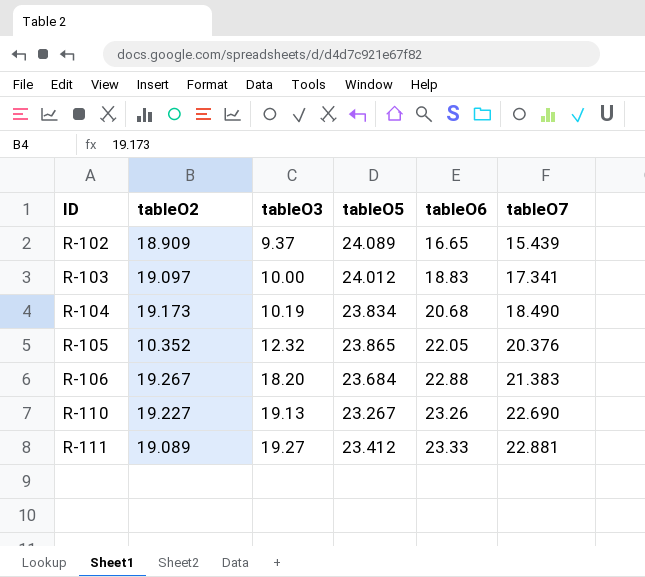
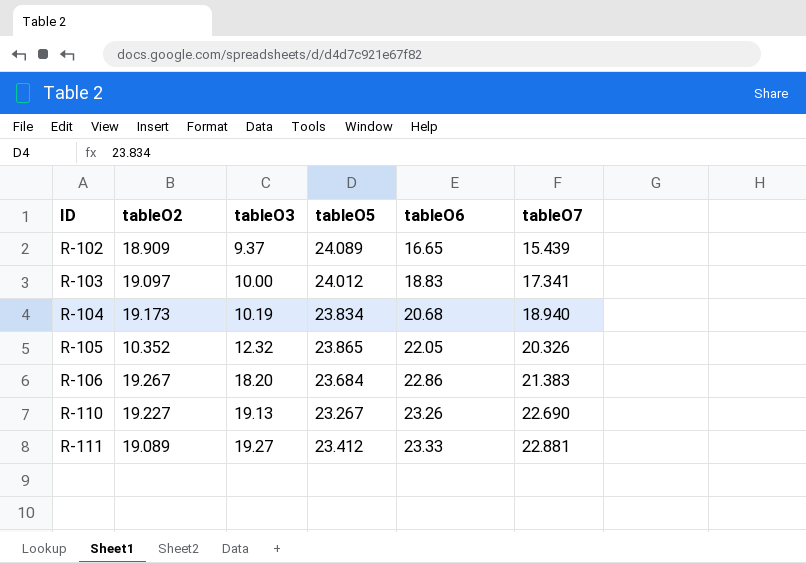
R-104 | tableO7: 18.490 -> 18.940
R-105 | tableO7: 20.376 -> 20.326
R-106 | tableO6: 22.88 -> 22.86

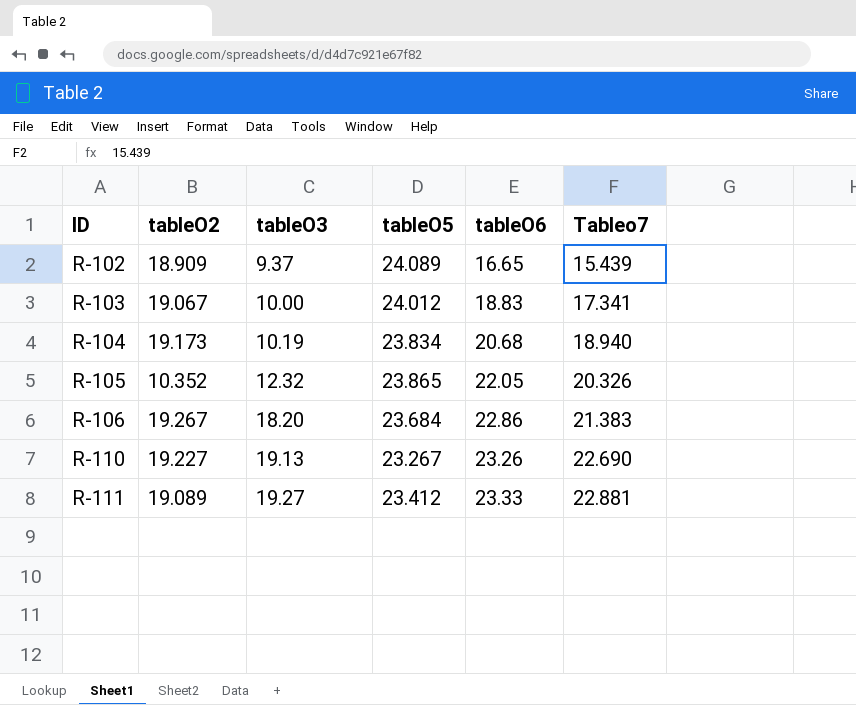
column name: tableO7 -> Tableo7
R-103 | tableO2: 19.097 -> 19.067

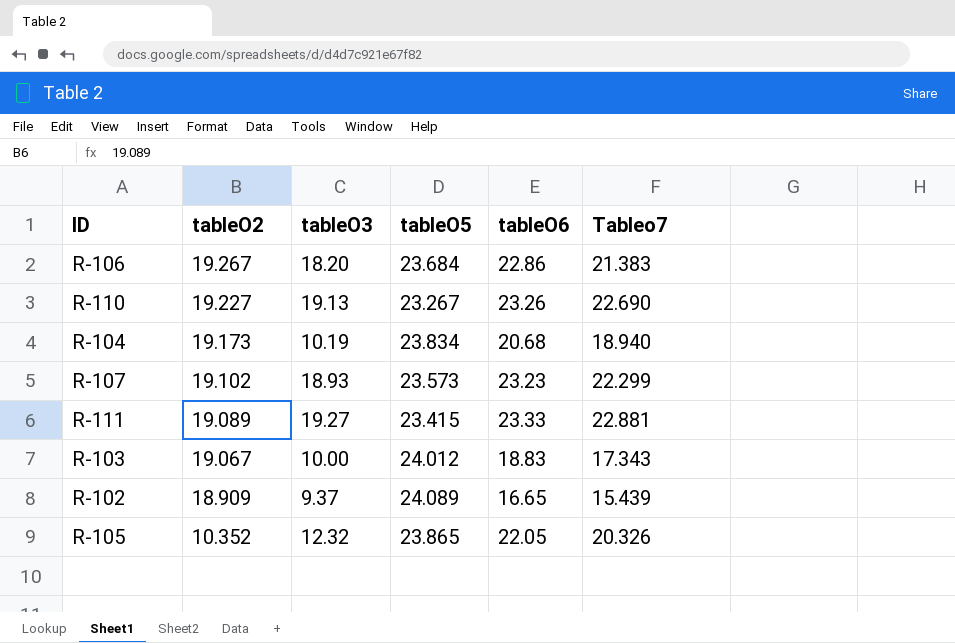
row order: ID ascending -> tableO2 descending
row R-107: none -> 19.102 | 18.93 | 23.573 | 23.23 | 22.299
R-111 | tableO5: 23.412 -> 23.415
R-103 | Tableo7: 17.341 -> 17.343

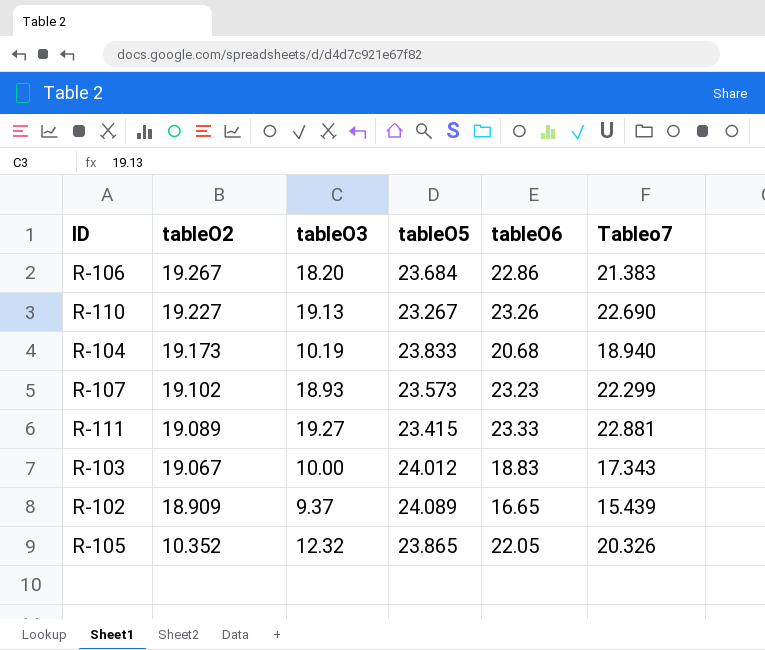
R-104 | tableO5: 23.834 -> 23.833

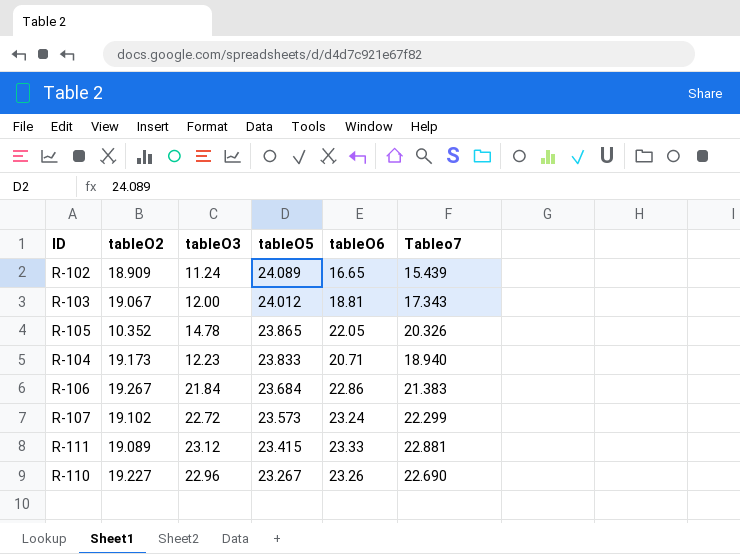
row order: tableO2 descending -> tableO5 descending
R-102 | tableO3: 9.37 -> 11.24
R-103 | tableO3: 10.00 -> 12.00
R-103 | tableO6: 18.83 -> 18.81
R-105 | tableO3: 12.32 -> 14.78
R-104 | tableO3: 10.19 -> 12.23
R-104 | tableO6: 20.68 -> 20.71
R-106 | tableO3: 18.20 -> 21.84
R-107 | tableO3: 18.93 -> 22.72
R-107 | tableO6: 23.23 -> 23.24
R-111 | tableO3: 19.27 -> 23.12
R-110 | tableO3: 19.13 -> 22.96

